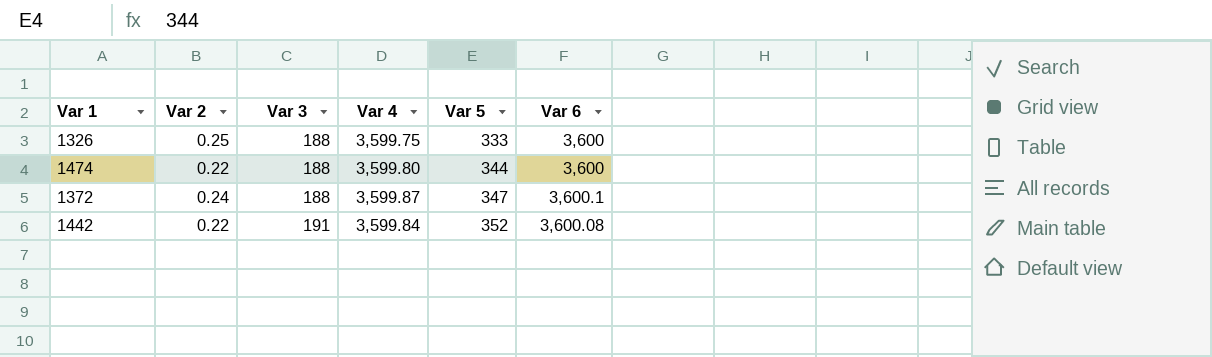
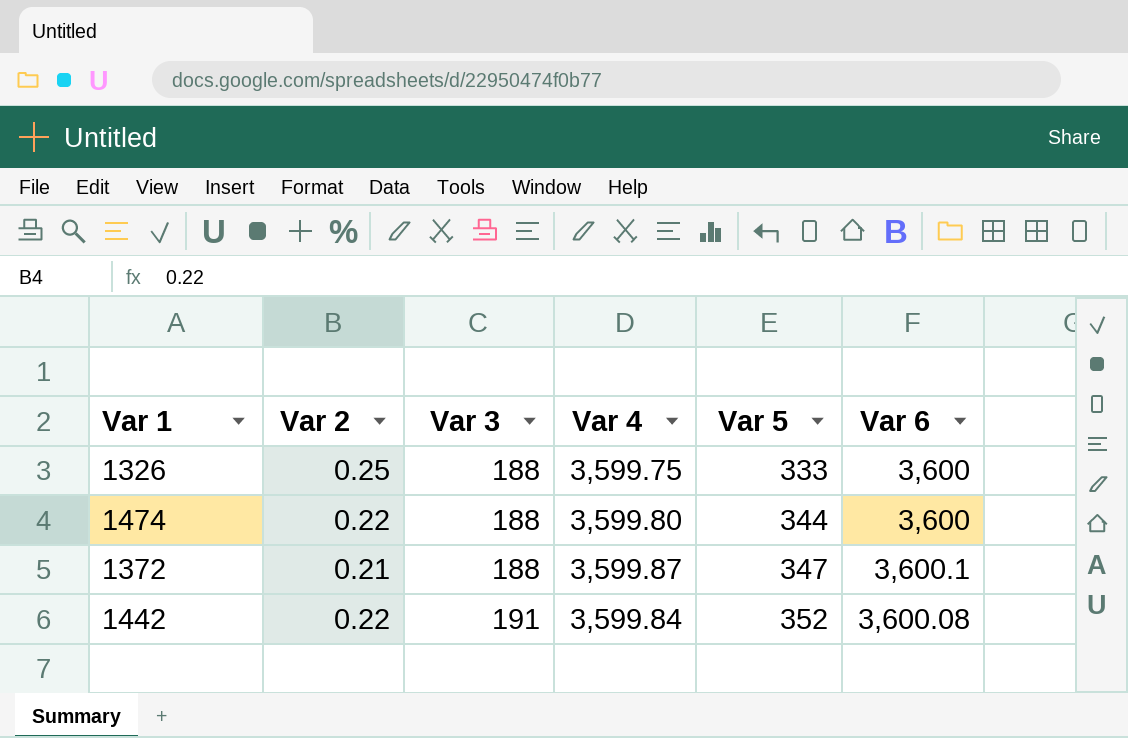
1372 | Var 2: 0.24 -> 0.21

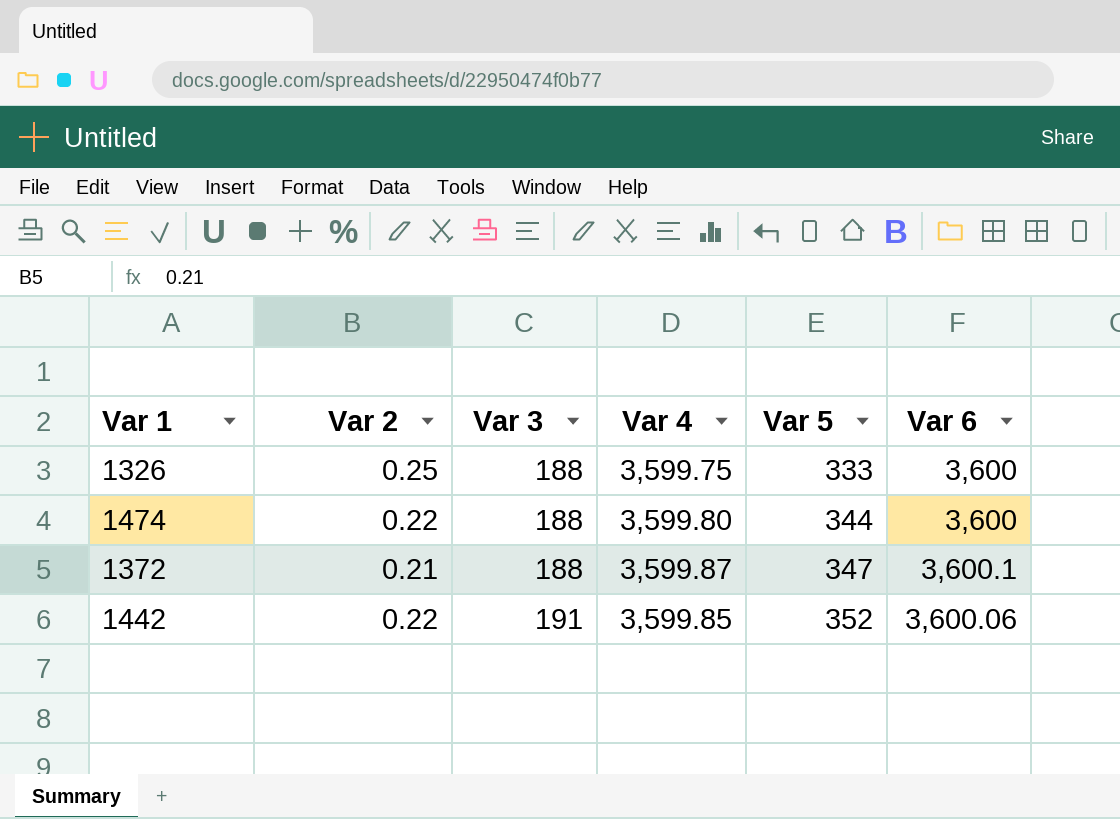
1442 | Var 4: 3,599.84 -> 3,599.85
1442 | Var 6: 3,600.08 -> 3,600.06

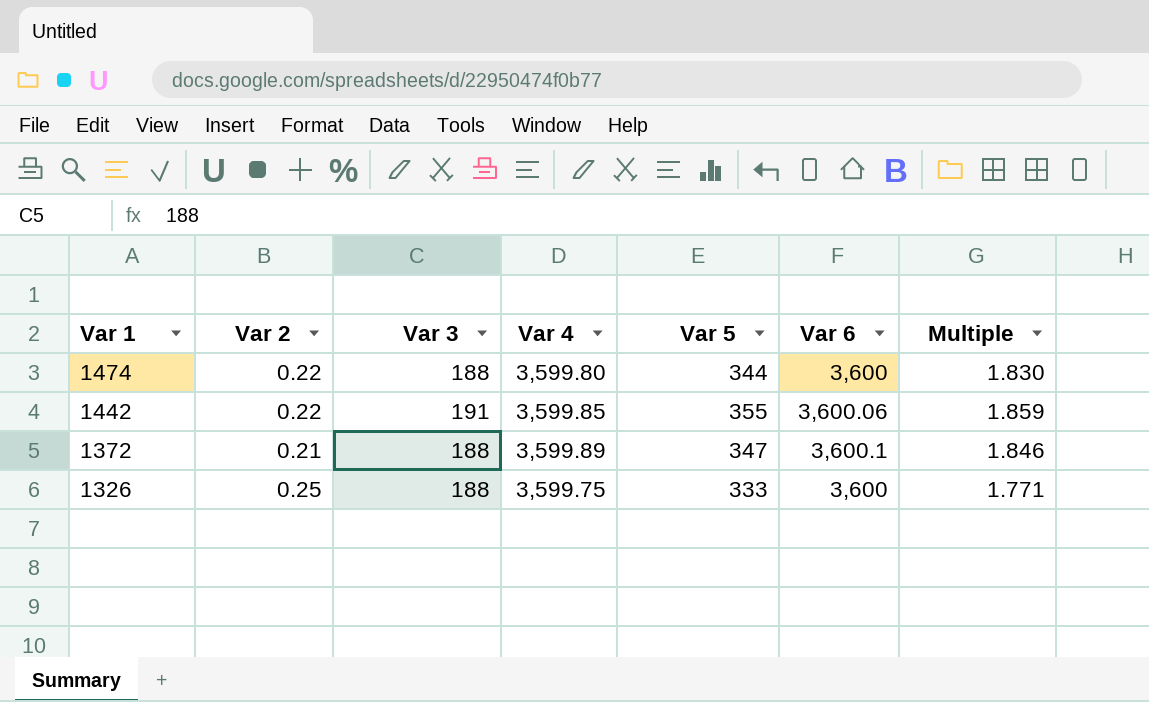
row order: Var 3 ascending -> Var 1 descending
column Multiple | formula: none -> [Var 5] / [Var 3]
1442 | Var 5: 352 -> 355
1372 | Var 4: 3,599.87 -> 3,599.89

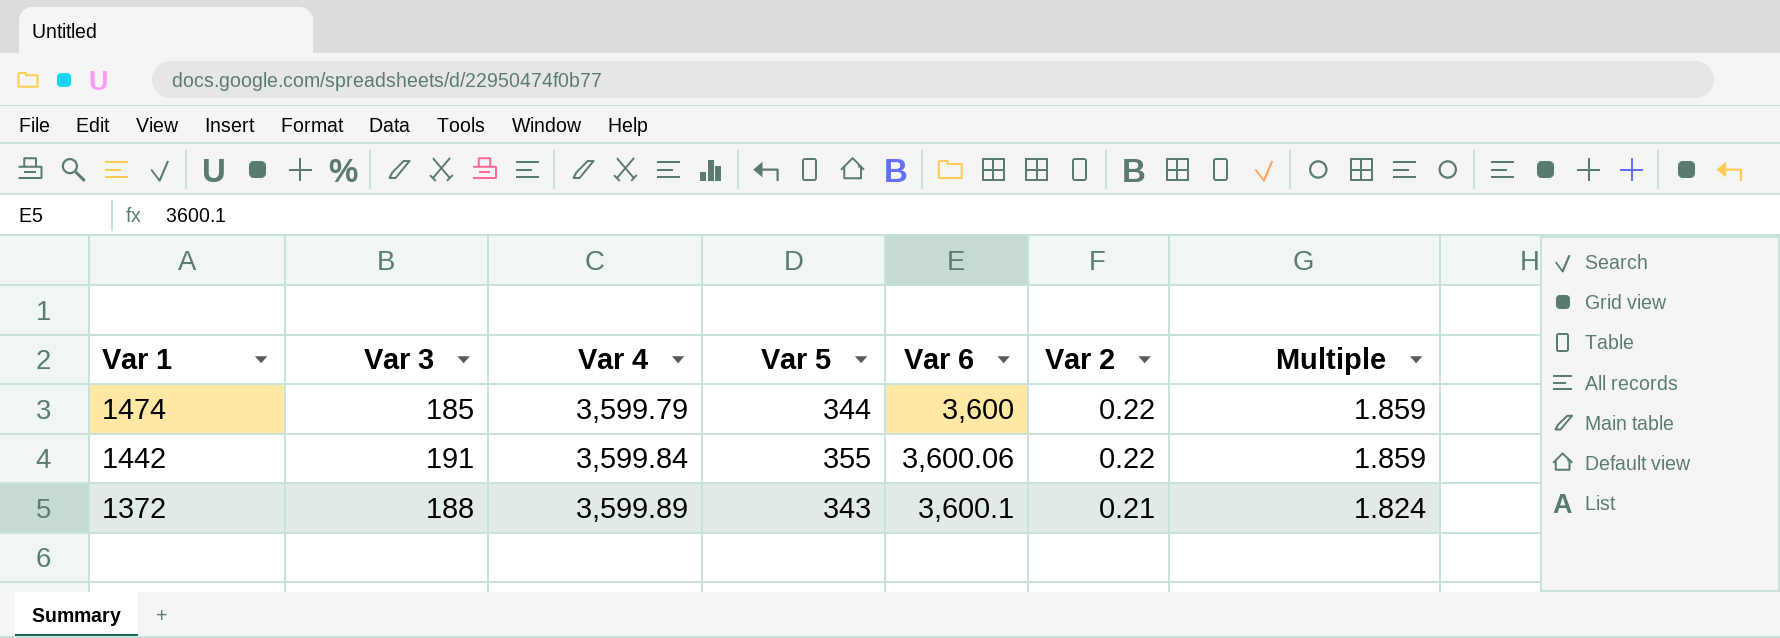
column Var 2 | position: 2 -> 6
row 1326: 0.25 | 188 | 3,599.75 | 333 | 3,600 | 1.771 -> none
1474 | Var 3: 188 -> 185
1474 | Var 4: 3,599.80 -> 3,599.79
1474 | Multiple: 1.830 -> 1.859
1442 | Var 4: 3,599.85 -> 3,599.84
1372 | Var 5: 347 -> 343
1372 | Multiple: 1.846 -> 1.824

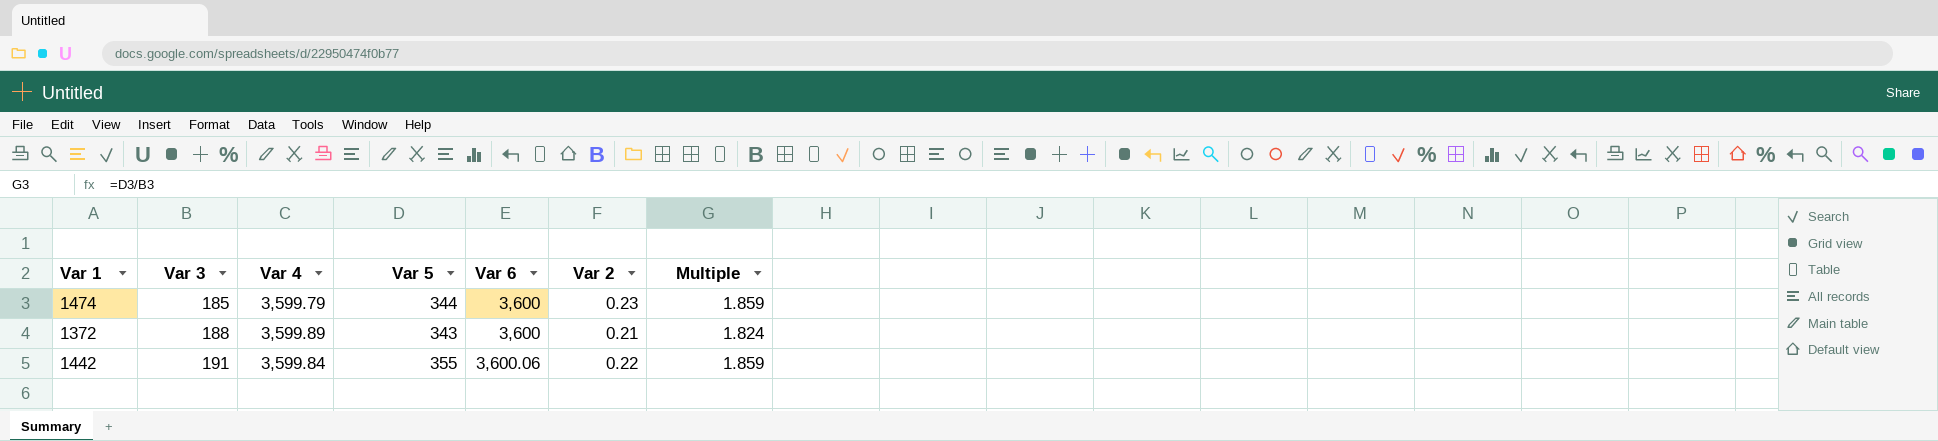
row order: Var 1 descending -> Var 3 ascending
1474 | Var 2: 0.22 -> 0.23
1372 | Var 6: 3,600.1 -> 3,600

